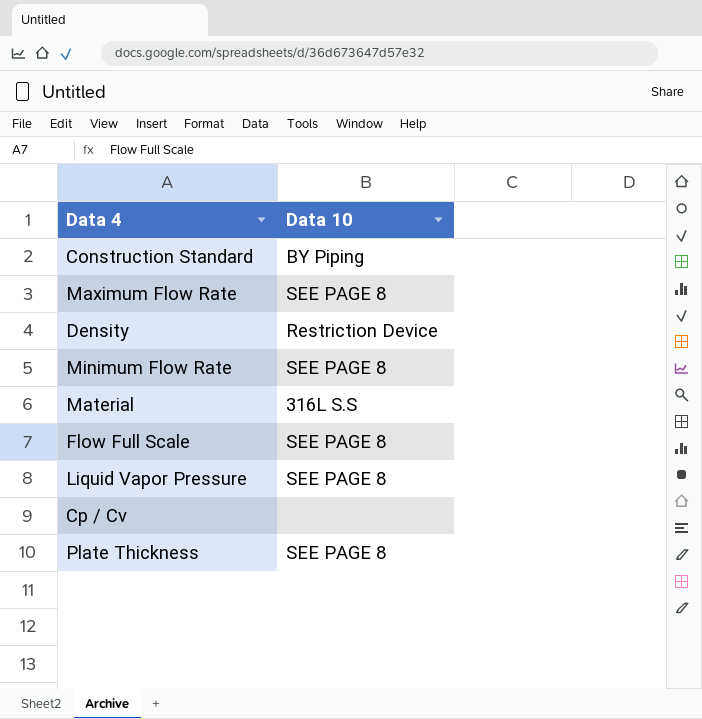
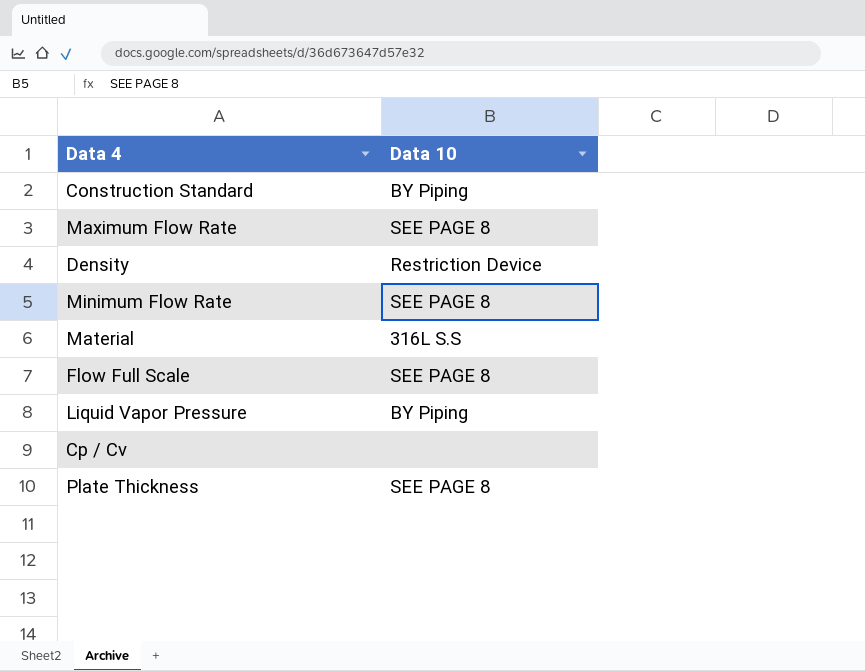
Liquid Vapor Pressure | Data 10: SEE PAGE 8 -> BY Piping

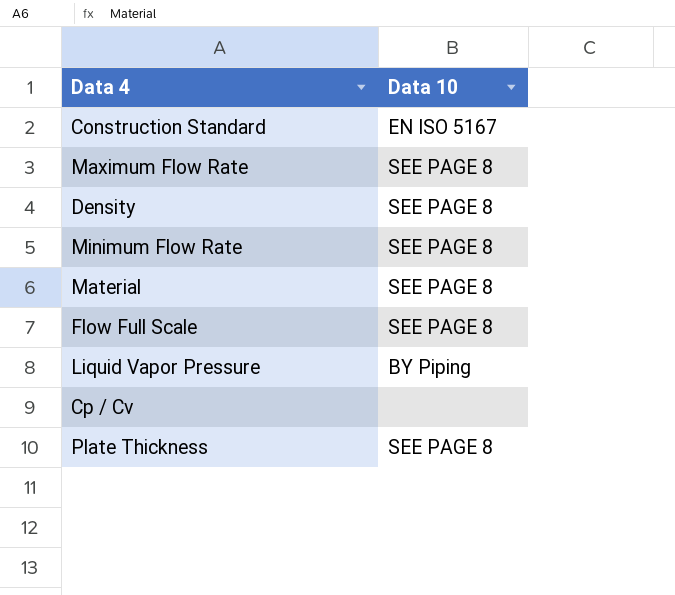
Construction Standard | Data 10: BY Piping -> EN ISO 5167
Density | Data 10: Restriction Device -> SEE PAGE 8
Material | Data 10: 316L S.S -> SEE PAGE 8

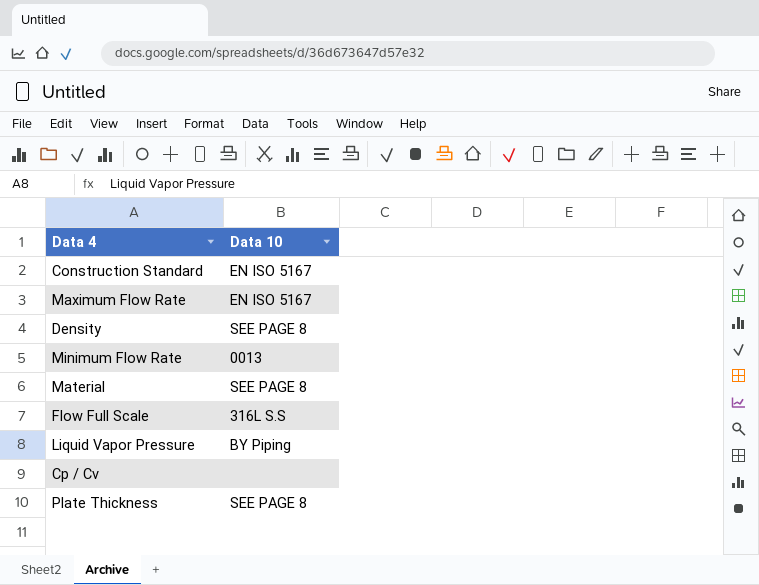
Maximum Flow Rate | Data 10: SEE PAGE 8 -> EN ISO 5167
Minimum Flow Rate | Data 10: SEE PAGE 8 -> 0013
Flow Full Scale | Data 10: SEE PAGE 8 -> 316L S.S

